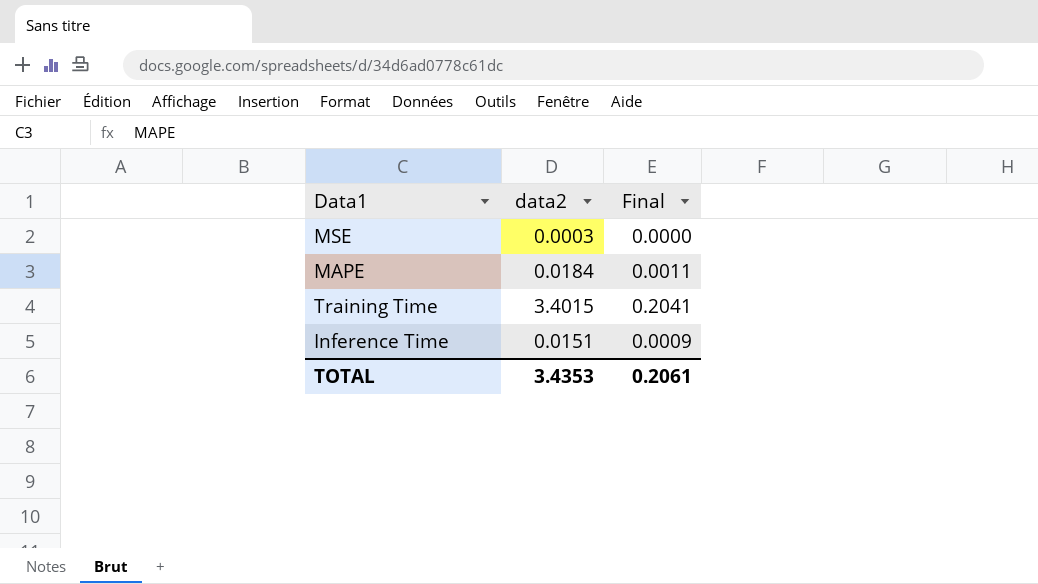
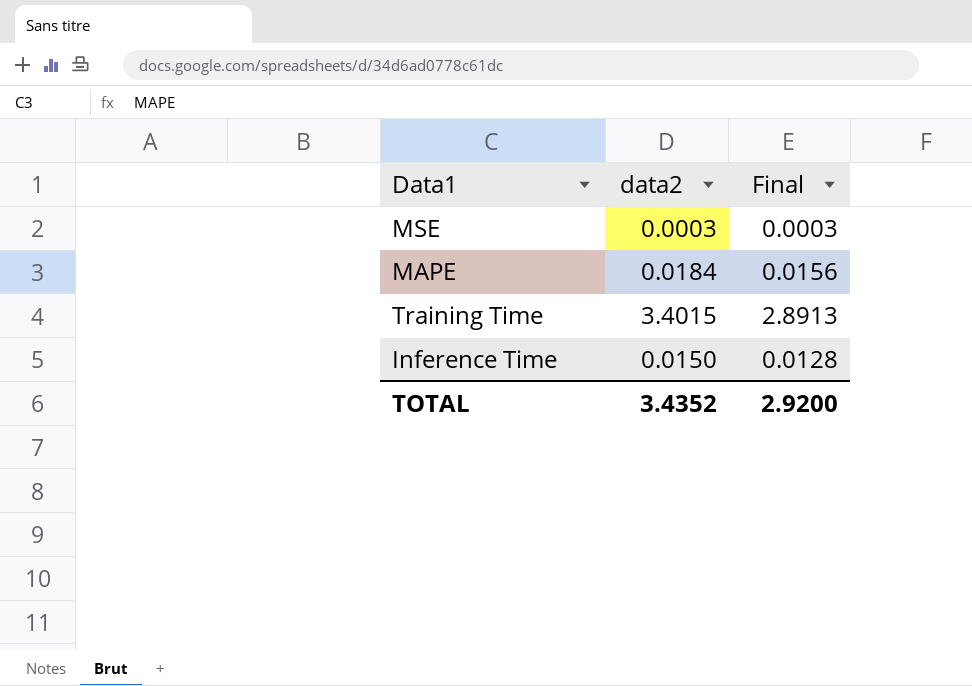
column Final | formula: [data2] * 0.06 -> [data2] * 0.85
Inference Time | data2: 0.0151 -> 0.0150
TOTAL | data2: 3.4353 -> 3.4352
TOTAL | Final: 0.2061 -> 2.9200

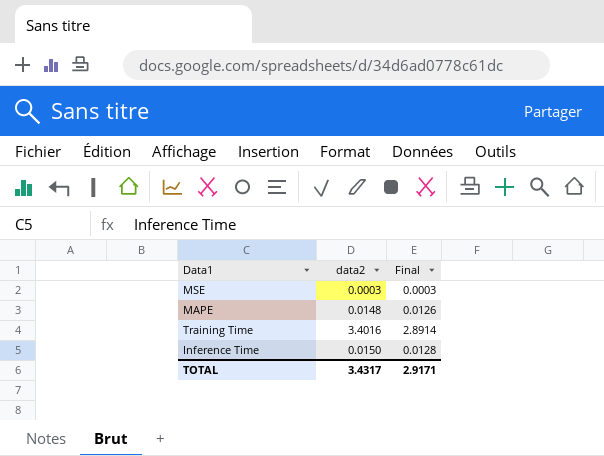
MAPE | data2: 0.0184 -> 0.0148
MAPE | Final: 0.0156 -> 0.0126
Training Time | data2: 3.4015 -> 3.4016
Training Time | Final: 2.8913 -> 2.8914
TOTAL | data2: 3.4352 -> 3.4317
TOTAL | Final: 2.9200 -> 2.9171

